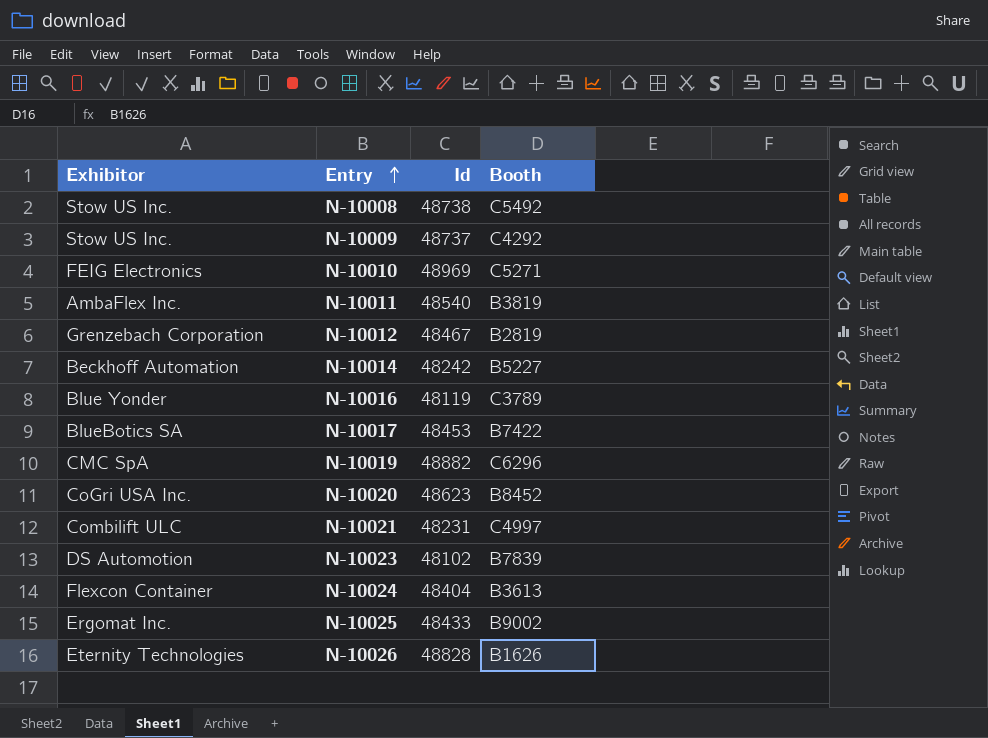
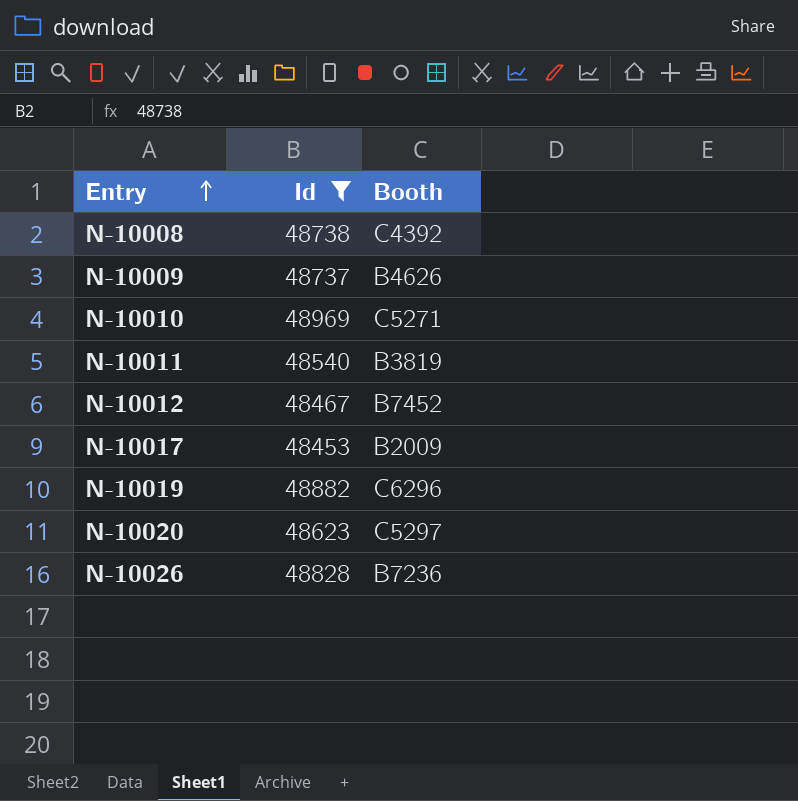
filter: none -> Id >= 48453
column Exhibitor | position: 1 -> none
N-10008 | Booth: C5492 -> C4392
N-10009 | Booth: C4292 -> B4626
N-10012 | Booth: B2819 -> B7452
N-10017 | Booth: B7422 -> B2009
N-10020 | Booth: B8452 -> C5297
N-10026 | Booth: B1626 -> B7236

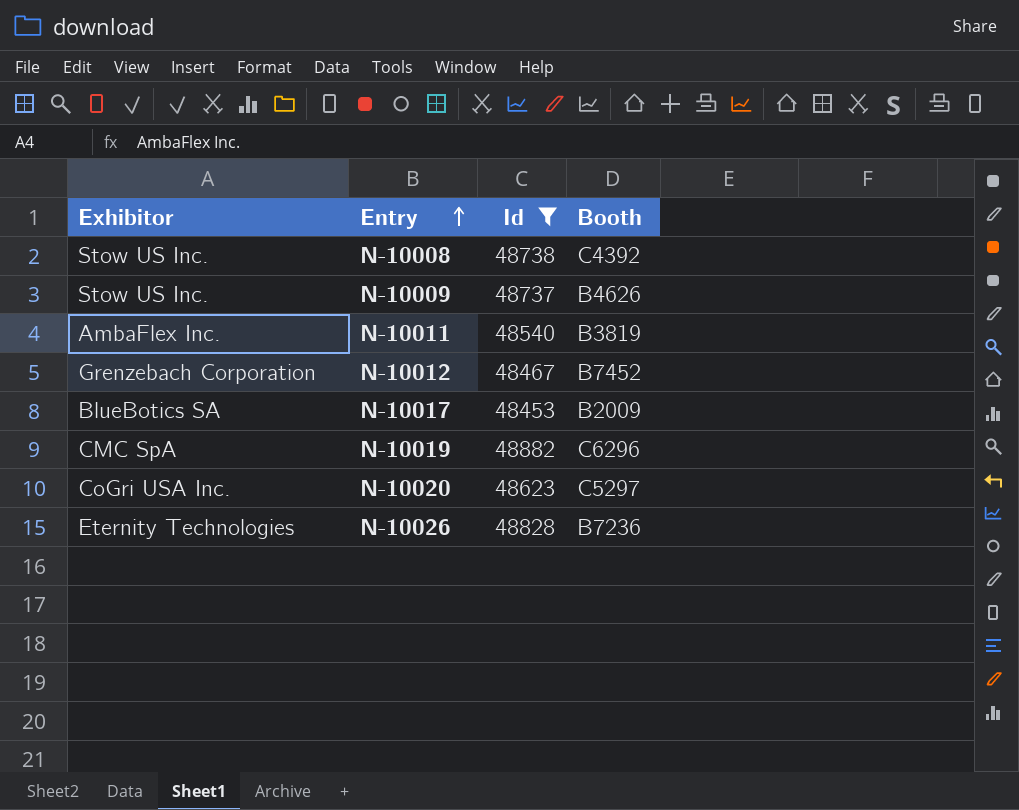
column Exhibitor | position: none -> 1
row N-10010: 48969 | C5271 -> none

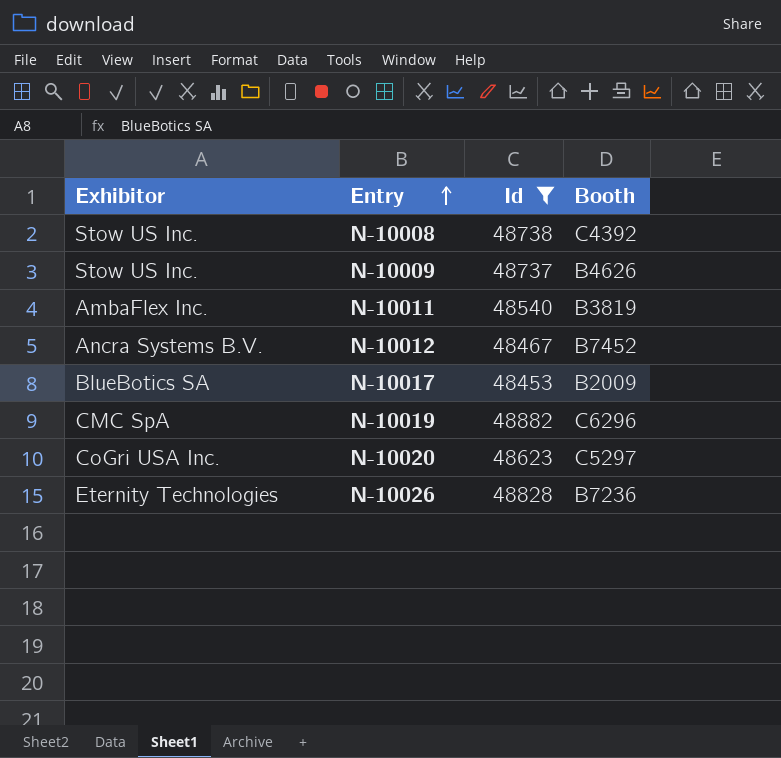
N-10012 | Exhibitor: Grenzebach Corporation -> Ancra Systems B.V.

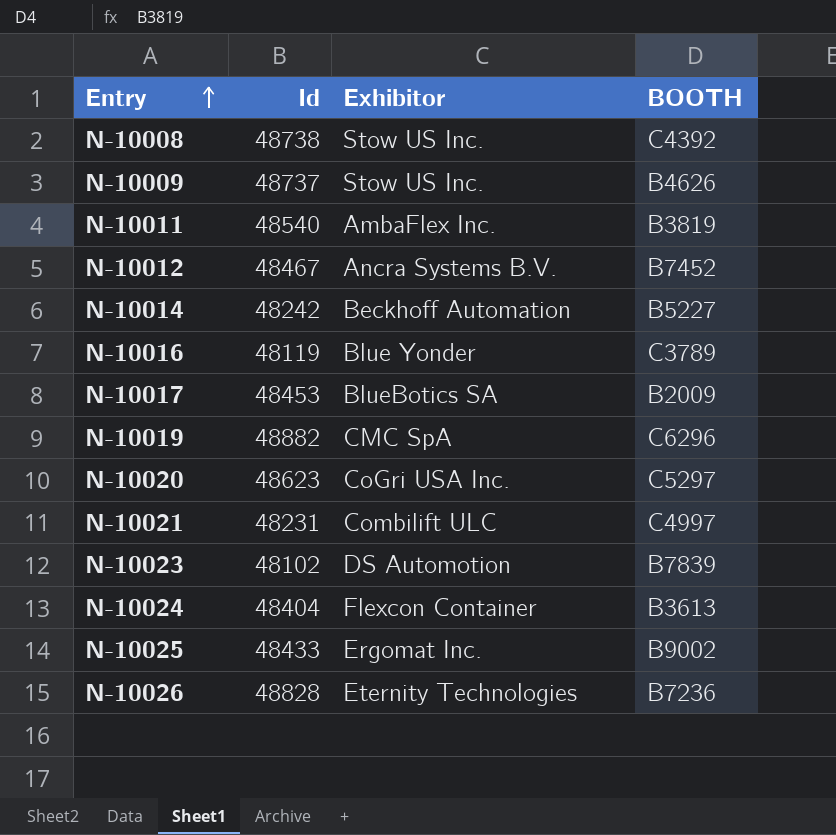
filter: Id >= 48453 -> none
column Exhibitor | position: 1 -> 3
column name: Booth -> BOOTH

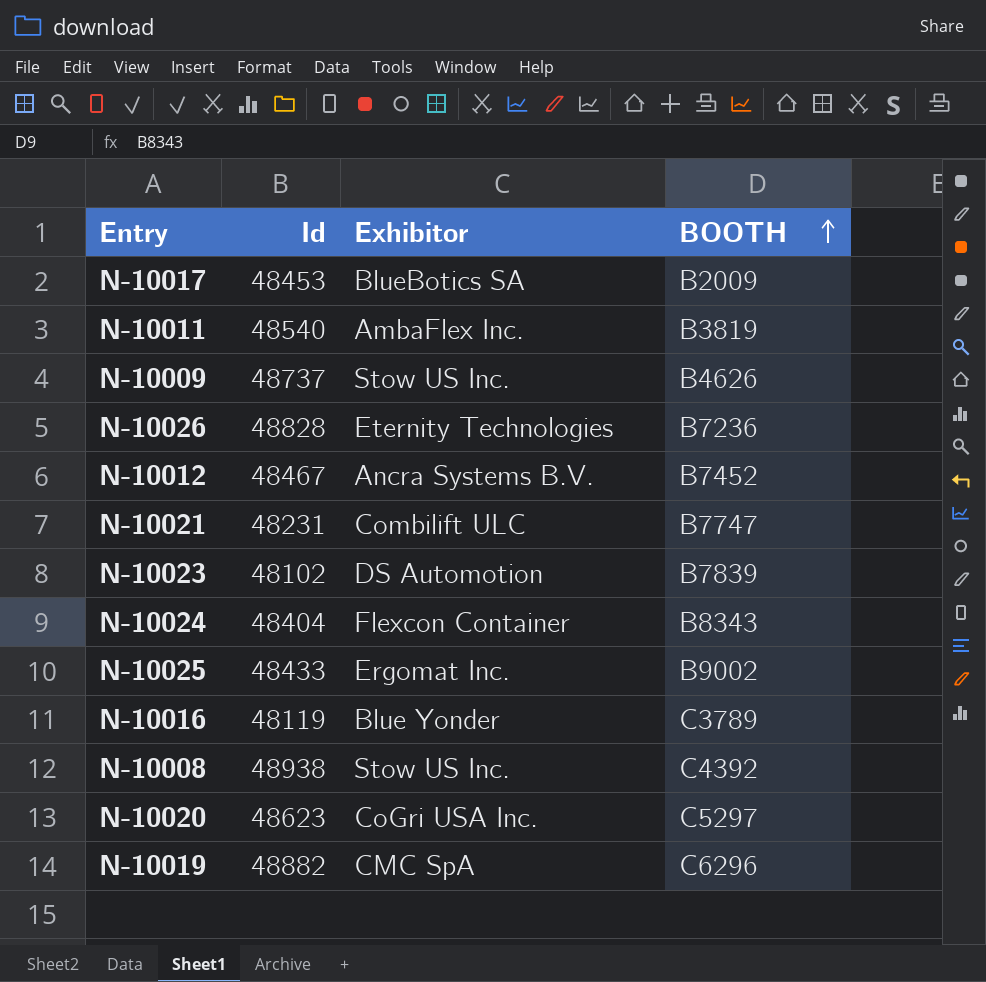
row order: Entry ascending -> BOOTH ascending
row N-10014: 48242 | Beckhoff Automation | B5227 -> none
N-10021 | BOOTH: C4997 -> B7747
N-10024 | BOOTH: B3613 -> B8343
N-10008 | Id: 48738 -> 48938

